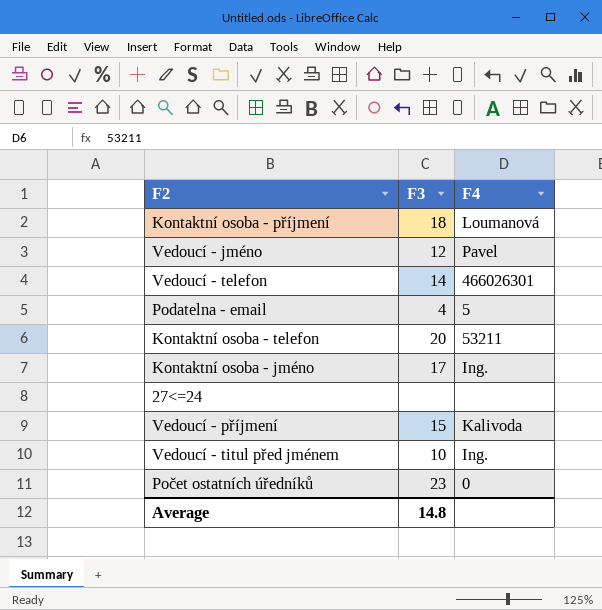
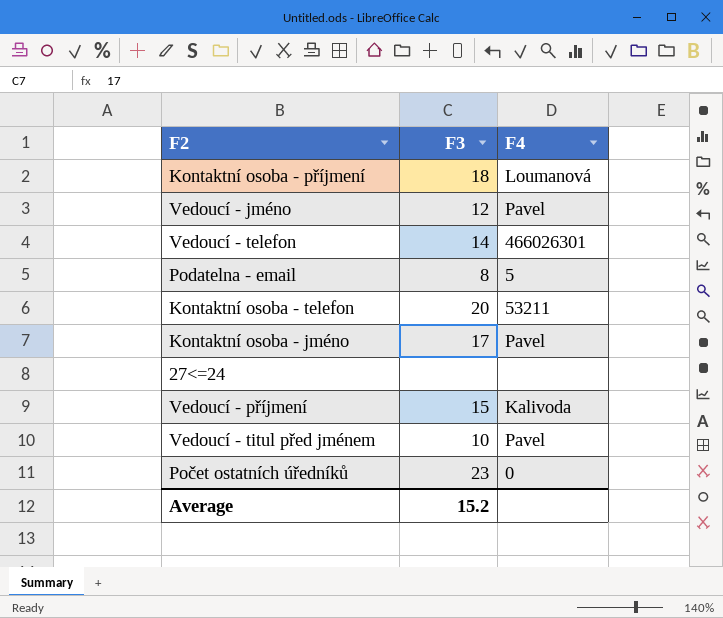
Podatelna - email | F3: 4 -> 8
Kontaktní osoba - jméno | F4: Ing. -> Pavel
Vedoucí - titul před jménem | F4: Ing. -> Pavel
Average | F3: 14.8 -> 15.2

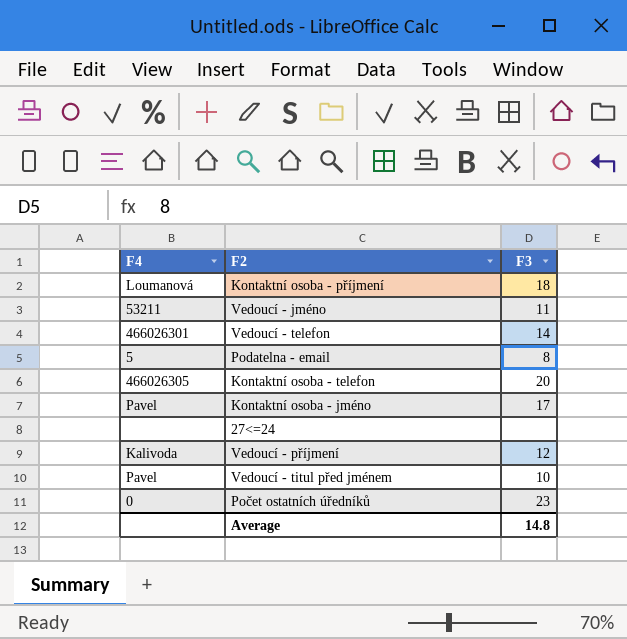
column F4 | position: 3 -> 1
Vedoucí - jméno | F4: Pavel -> 53211
Vedoucí - jméno | F3: 12 -> 11
Kontaktní osoba - telefon | F4: 53211 -> 466026305
Vedoucí - příjmení | F3: 15 -> 12
Average | F3: 15.2 -> 14.8

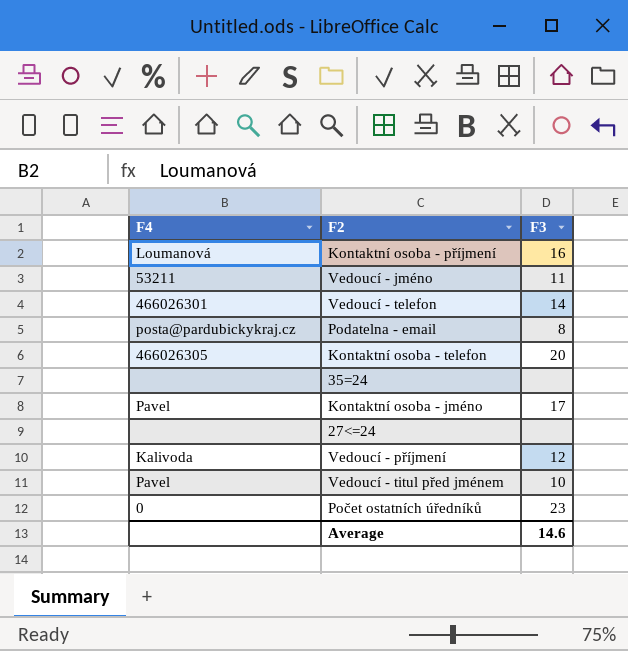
Kontaktní osoba - příjmení | F3: 18 -> 16
Podatelna - email | F4: 5 -> posta@pardubickykraj.cz
row 35=24: none -> none | none
Average | F3: 14.8 -> 14.6

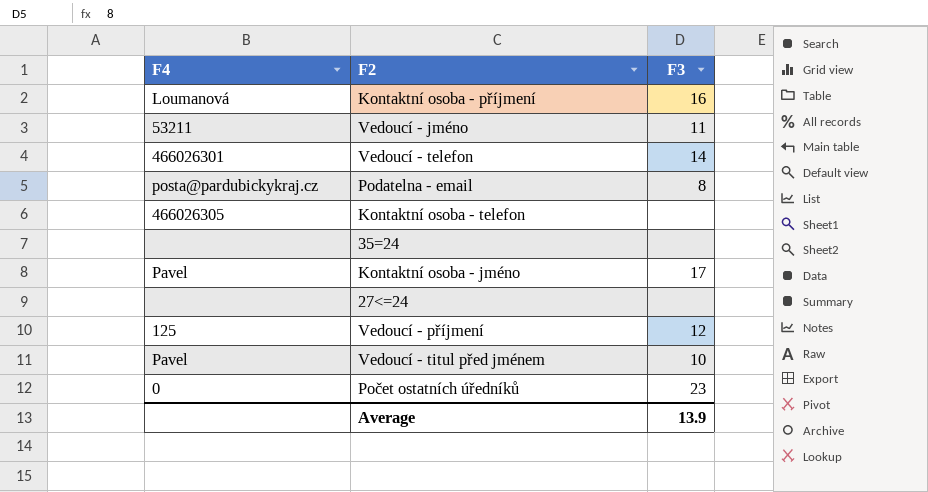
Kontaktní osoba - telefon | F3: 20 -> none
Vedoucí - příjmení | F4: Kalivoda -> 125
Average | F3: 14.6 -> 13.9

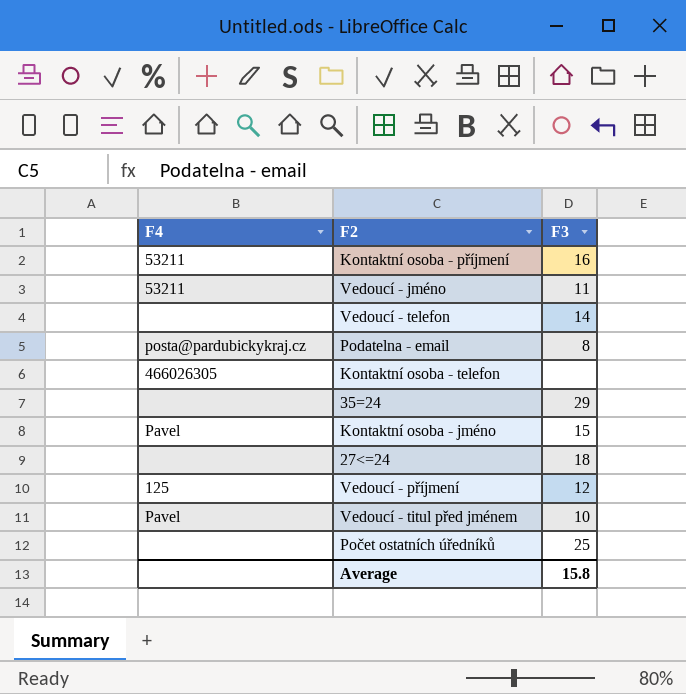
Kontaktní osoba - příjmení | F4: Loumanová -> 53211
Vedoucí - telefon | F4: 466026301 -> none
35=24 | F3: none -> 29
Kontaktní osoba - jméno | F3: 17 -> 15
27<=24 | F3: none -> 18
Počet ostatních úředníků | F4: 0 -> none
Počet ostatních úředníků | F3: 23 -> 25
Average | F3: 13.9 -> 15.8

